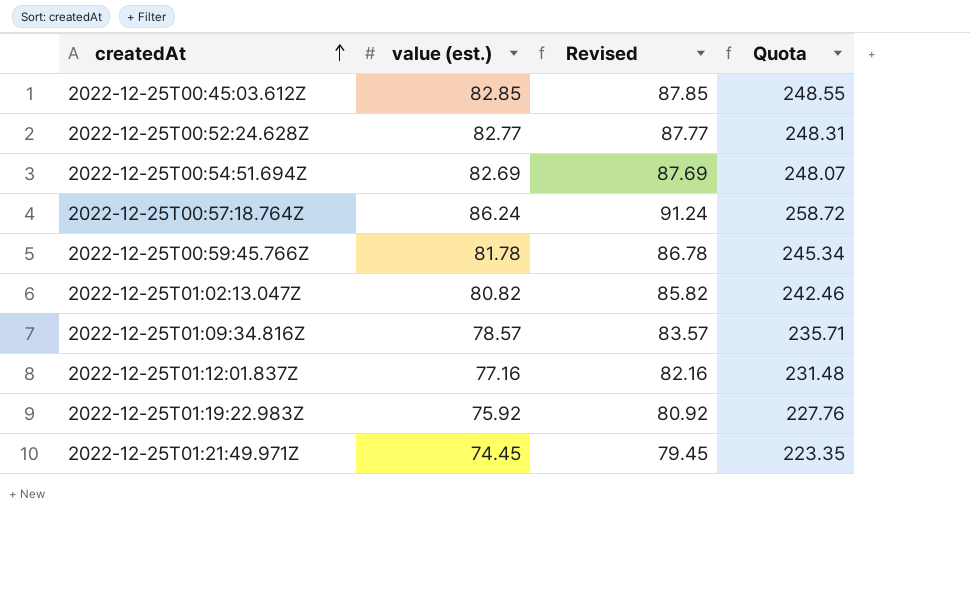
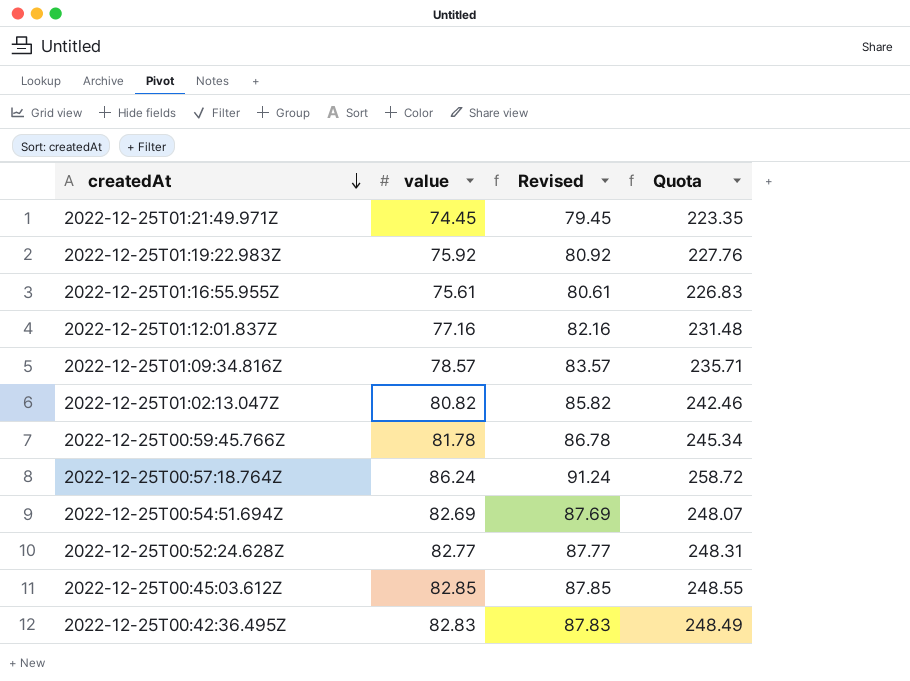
row order: createdAt ascending -> createdAt descending
column name: value (est.) -> value
row 2022-12-25T01:16:55.955Z: none -> 75.61 | 80.61 | 226.83
row 2022-12-25T00:42:36.495Z: none -> 82.83 | 87.83 | 248.49

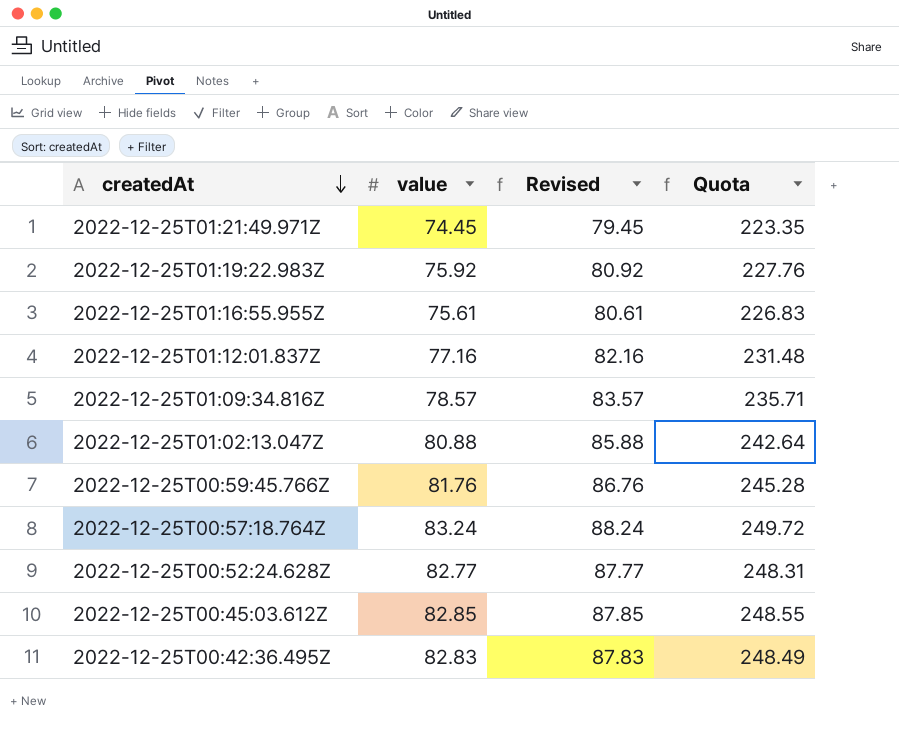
row 2022-12-25T00:54:51.694Z: 82.69 | 87.69 | 248.07 -> none
2022-12-25T01:02:13.047Z | value: 80.82 -> 80.88
2022-12-25T01:02:13.047Z | Revised: 85.82 -> 85.88
2022-12-25T01:02:13.047Z | Quota: 242.46 -> 242.64
2022-12-25T00:59:45.766Z | value: 81.78 -> 81.76
2022-12-25T00:59:45.766Z | Revised: 86.78 -> 86.76
2022-12-25T00:59:45.766Z | Quota: 245.34 -> 245.28
2022-12-25T00:57:18.764Z | value: 86.24 -> 83.24
2022-12-25T00:57:18.764Z | Revised: 91.24 -> 88.24
2022-12-25T00:57:18.764Z | Quota: 258.72 -> 249.72

